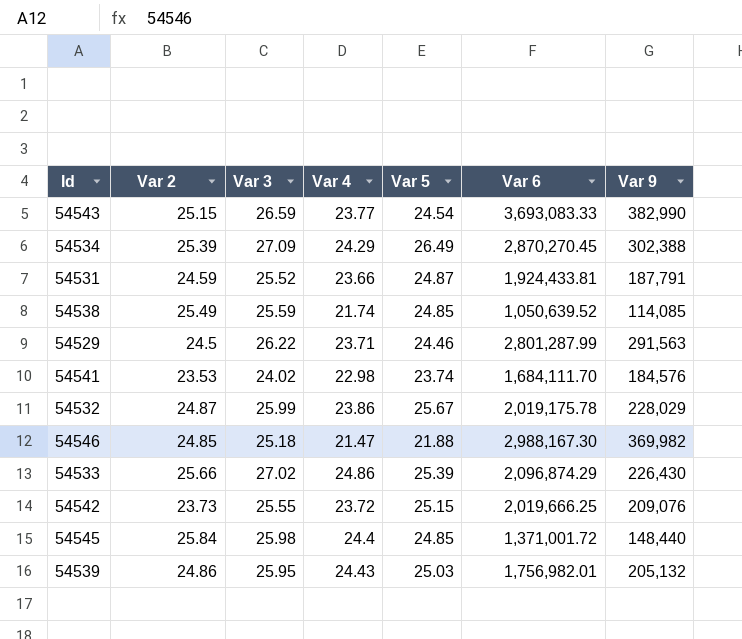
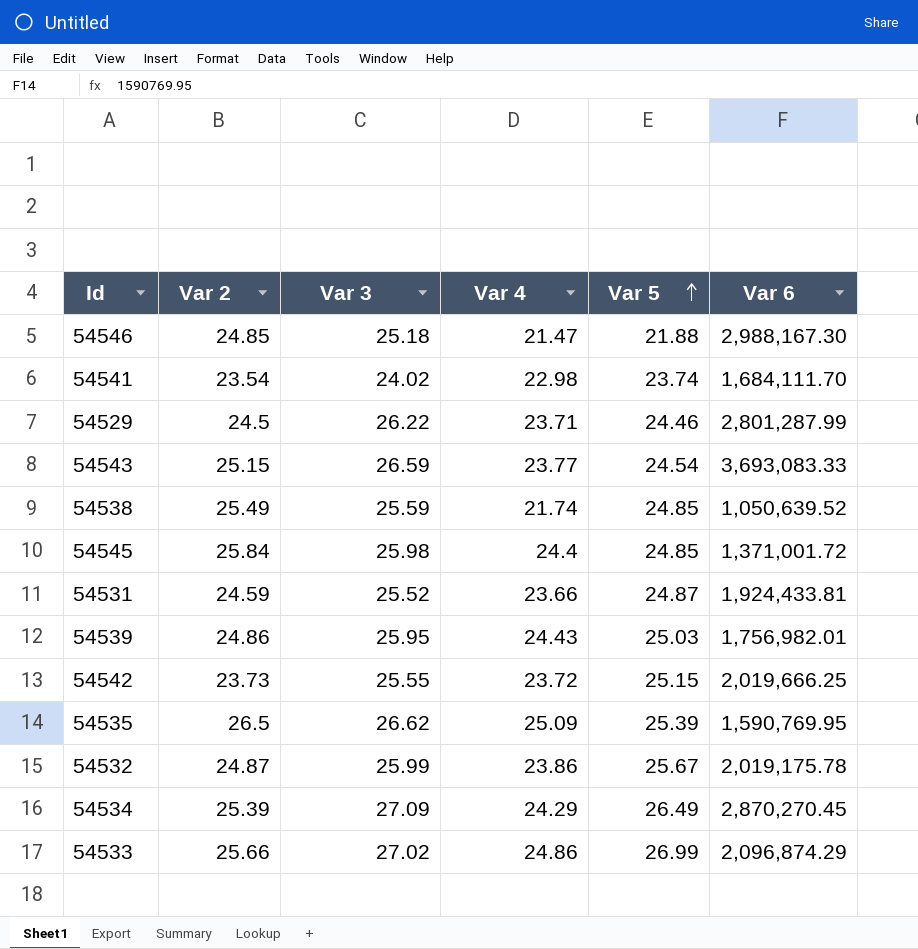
row order: none -> Var 5 ascending
column Var 9 | position: 7 -> none
54541 | Var 2: 23.53 -> 23.54
row 54535: none -> 26.5 | 26.62 | 25.09 | 25.39 | 1,590,769.95
54533 | Var 5: 25.39 -> 26.99

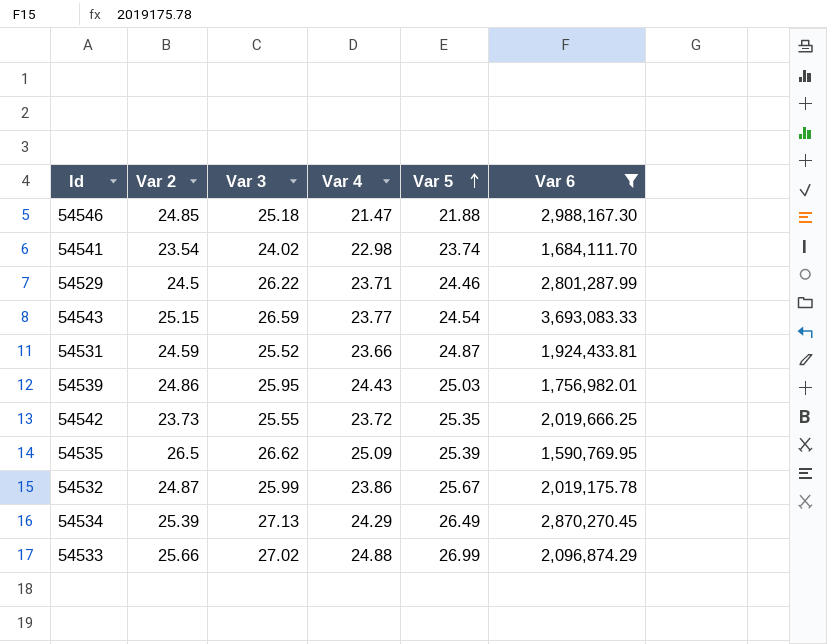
filter: none -> Var 6 >= 1,590,769.95
54542 | Var 5: 25.15 -> 25.35
54534 | Var 3: 27.09 -> 27.13
54533 | Var 4: 24.86 -> 24.88

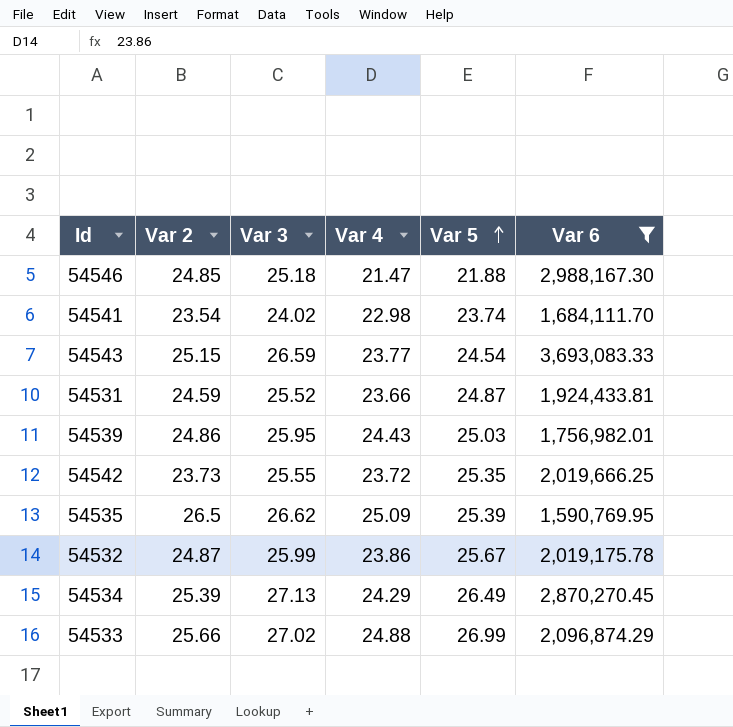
row 54529: 24.5 | 26.22 | 23.71 | 24.46 | 2,801,287.99 -> none

